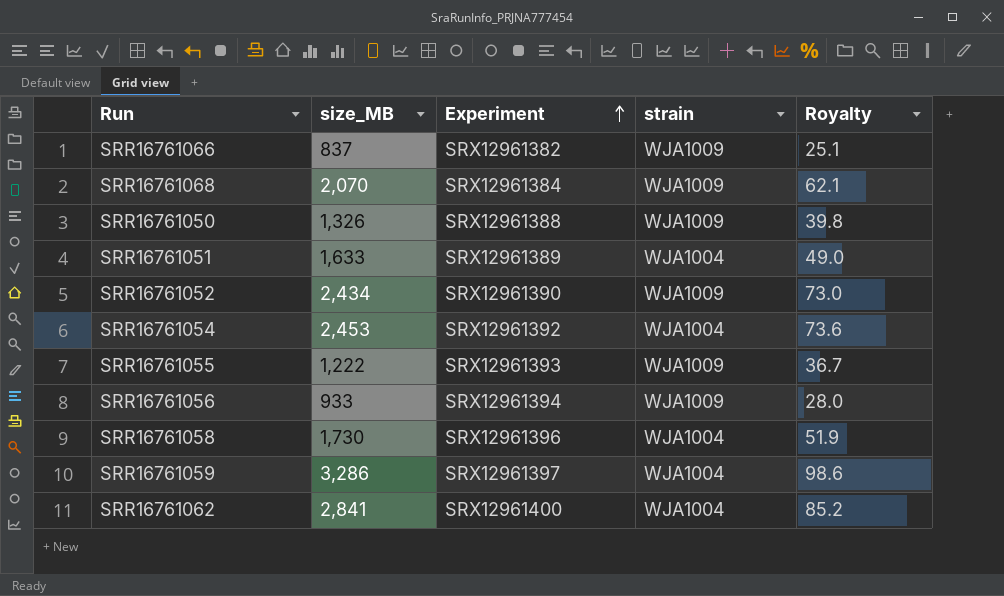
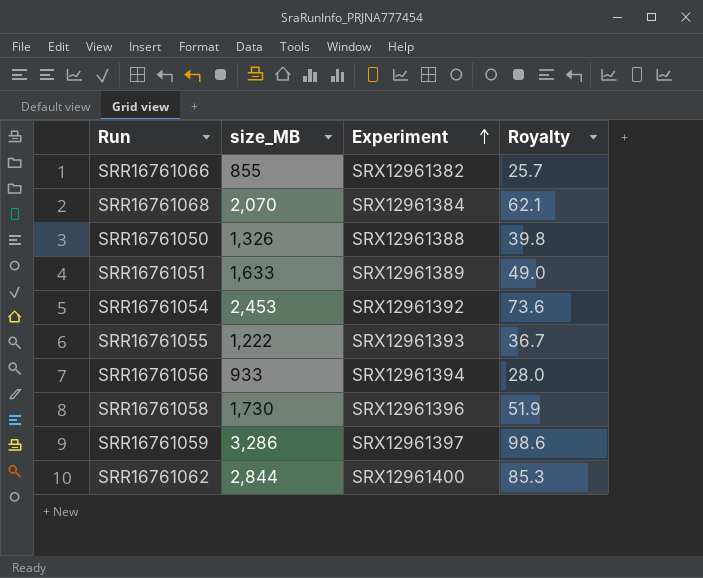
column strain | position: 4 -> none
row SRR16761052: 2,434 | SRX12961390 | WJA1009 | 73.0 -> none
SRR16761066 | size_MB: 837 -> 855
SRR16761066 | Royalty: 25.1 -> 25.7
SRR16761062 | size_MB: 2,841 -> 2,844
SRR16761062 | Royalty: 85.2 -> 85.3

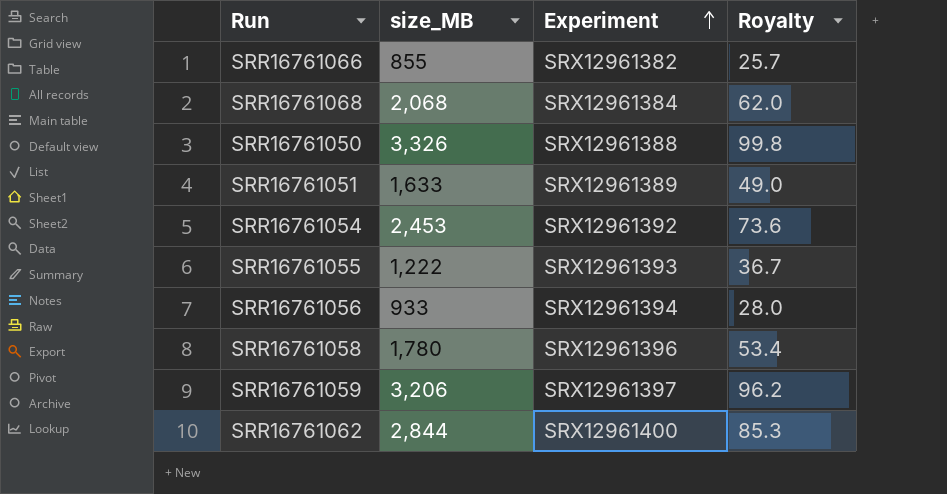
SRR16761068 | size_MB: 2,070 -> 2,068
SRR16761068 | Royalty: 62.1 -> 62.0
SRR16761050 | size_MB: 1,326 -> 3,326
SRR16761050 | Royalty: 39.8 -> 99.8
SRR16761058 | size_MB: 1,730 -> 1,780
SRR16761058 | Royalty: 51.9 -> 53.4
SRR16761059 | size_MB: 3,286 -> 3,206
SRR16761059 | Royalty: 98.6 -> 96.2

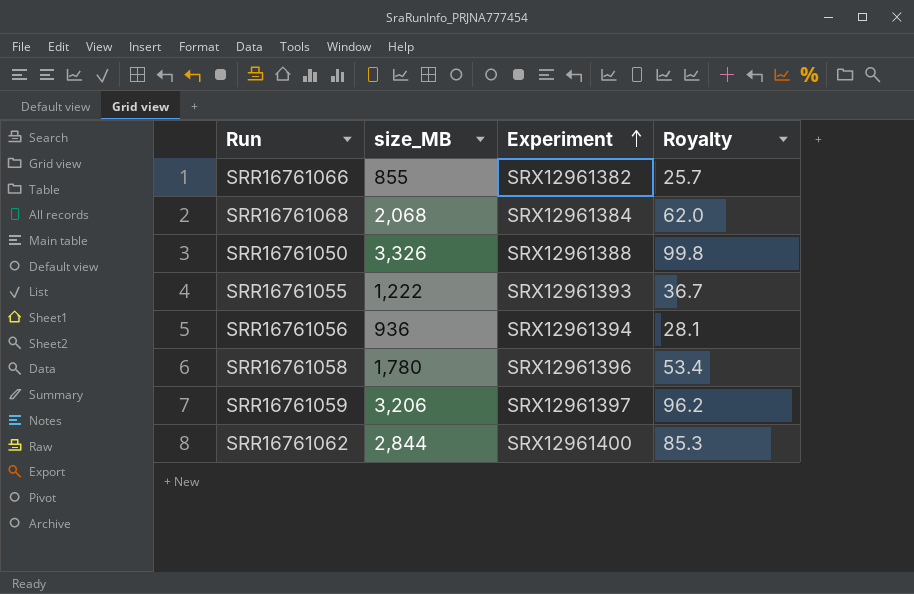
row SRR16761051: 1,633 | SRX12961389 | 49.0 -> none
row SRR16761054: 2,453 | SRX12961392 | 73.6 -> none
SRR16761056 | size_MB: 933 -> 936
SRR16761056 | Royalty: 28.0 -> 28.1

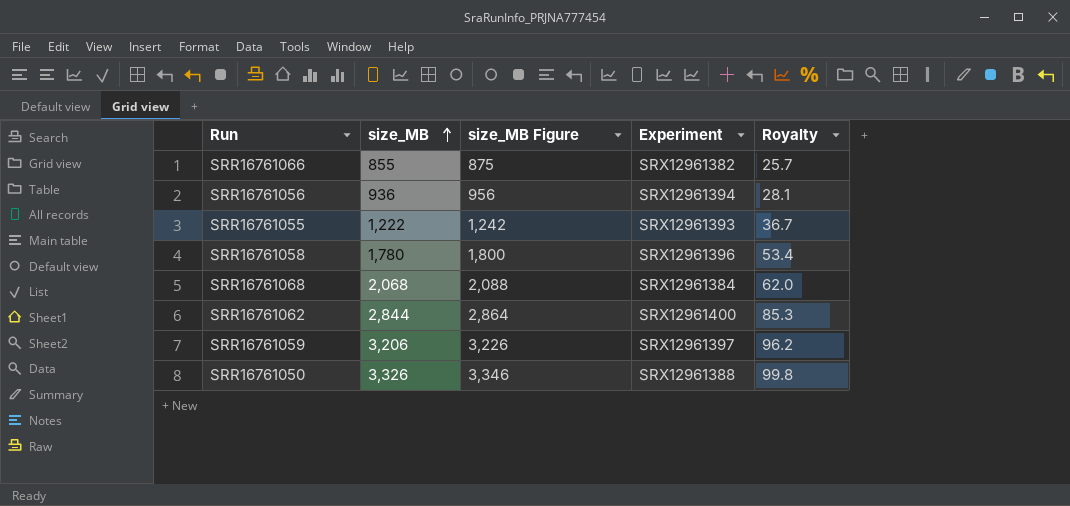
row order: Experiment ascending -> size_MB ascending
column size_MB Figure | formula: none -> [size_MB] + 20

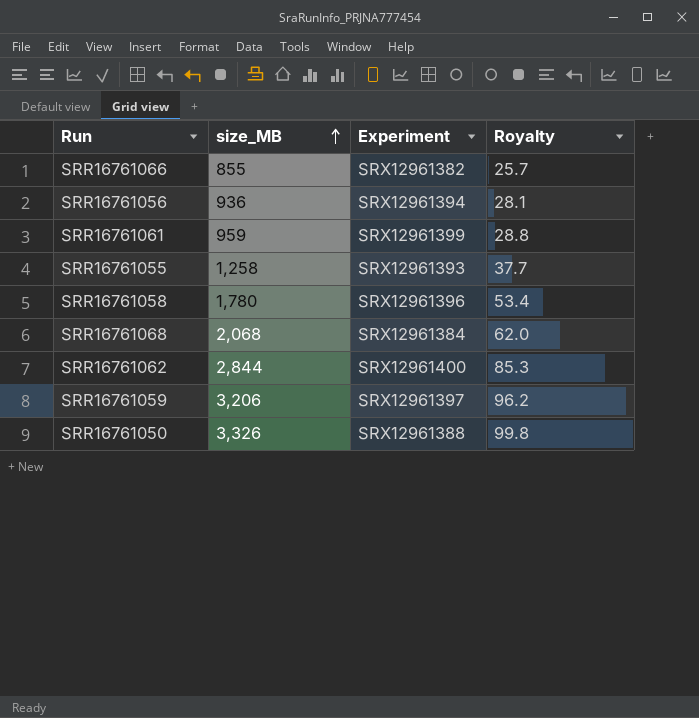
column size_MB Figure | formula: [size_MB] + 20 -> none
row SRR16761061: none -> 959 | SRX12961399 | 28.8
SRR16761055 | size_MB: 1,222 -> 1,258
SRR16761055 | Royalty: 36.7 -> 37.7

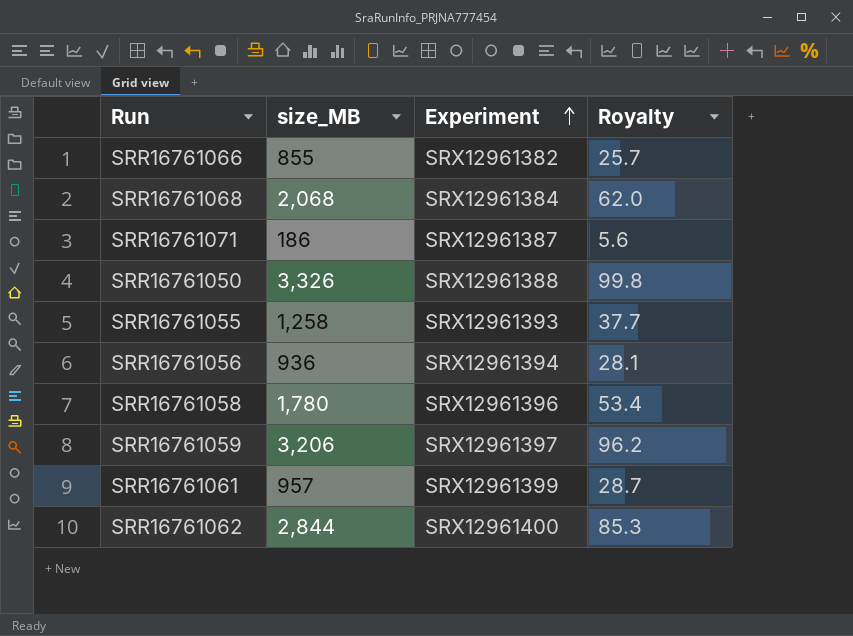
row order: size_MB ascending -> Experiment ascending
row SRR16761071: none -> 186 | SRX12961387 | 5.6
SRR16761061 | size_MB: 959 -> 957
SRR16761061 | Royalty: 28.8 -> 28.7

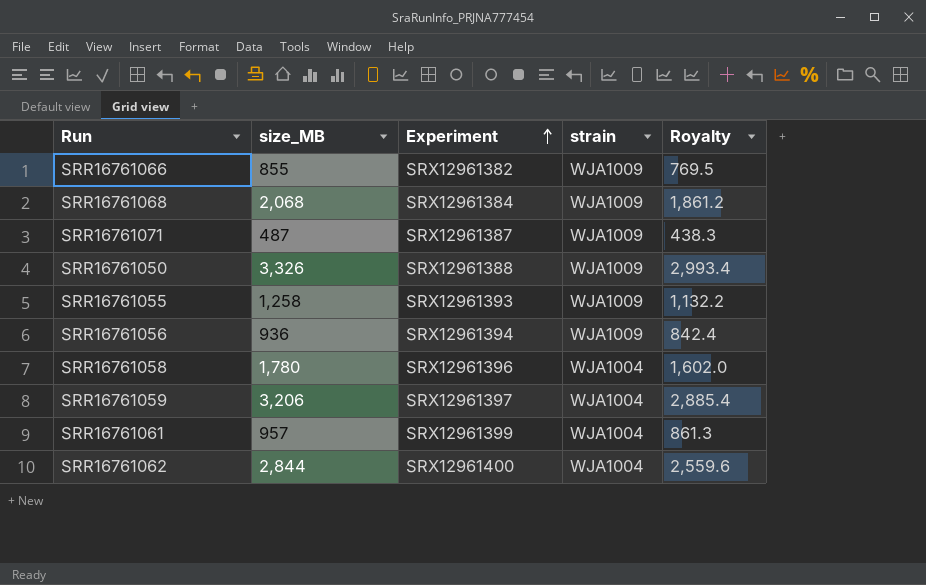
column strain | position: none -> 4
column Royalty | formula: [size_MB] * 0.03 -> [size_MB] * 0.9
SRR16761071 | size_MB: 186 -> 487

